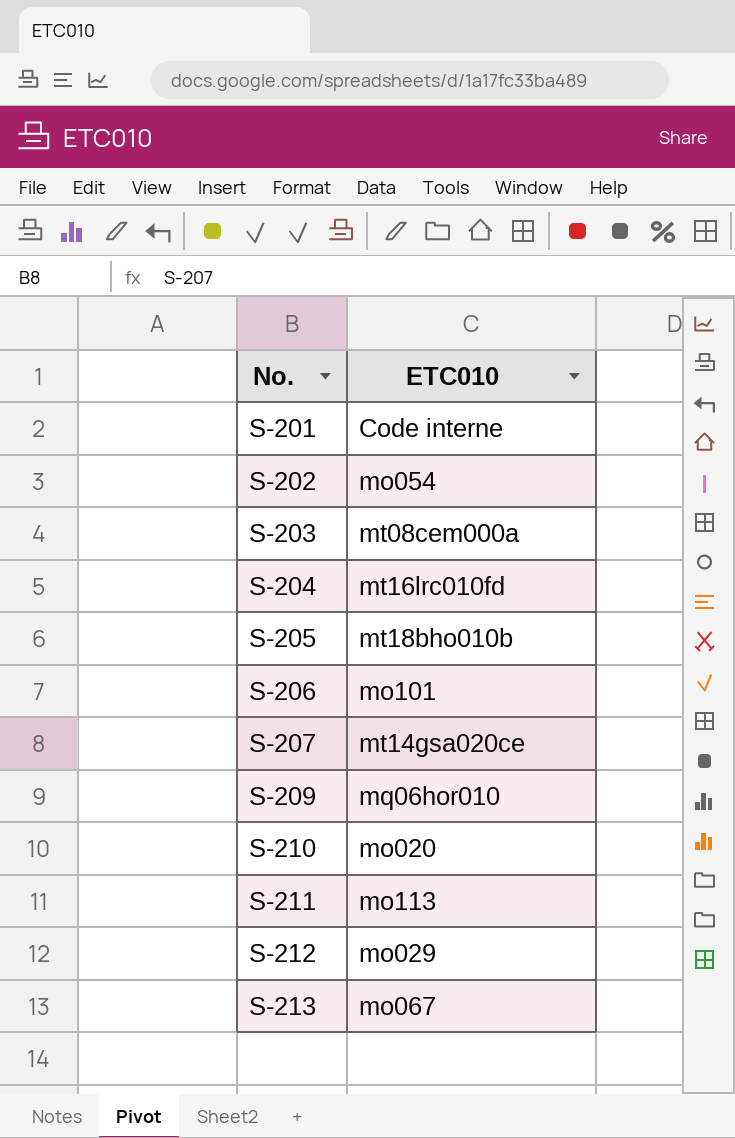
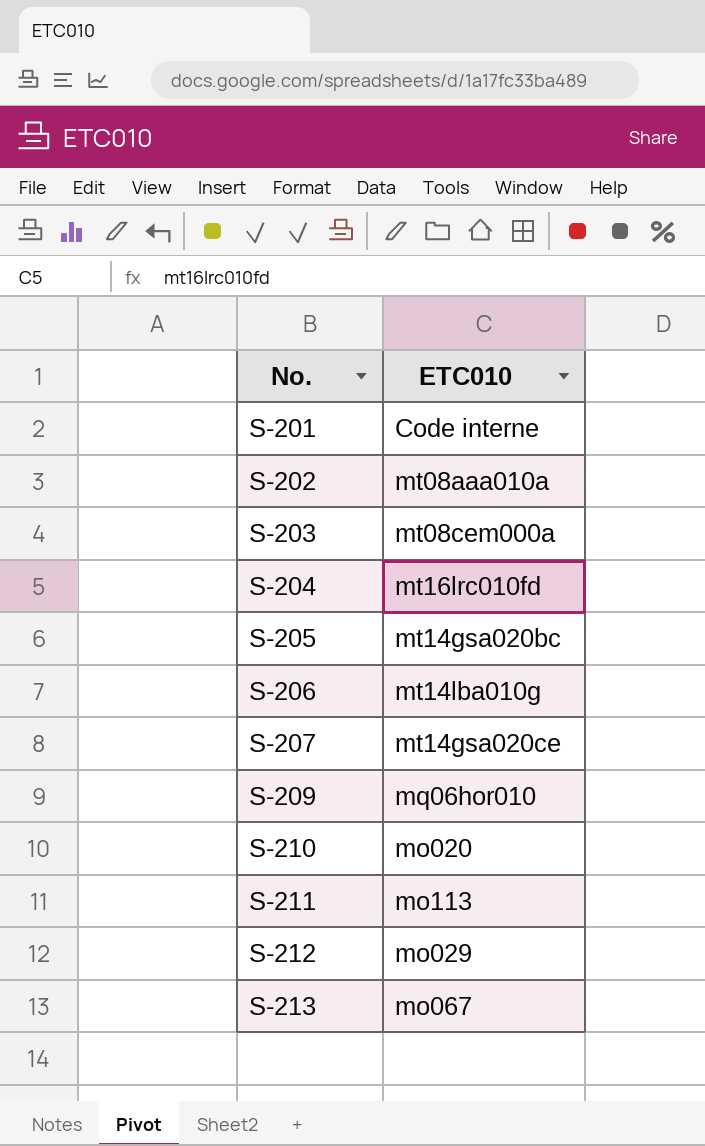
S-202 | ETC010: mo054 -> mt08aaa010a
S-205 | ETC010: mt18bho010b -> mt14gsa020bc
S-206 | ETC010: mo101 -> mt14lba010g

